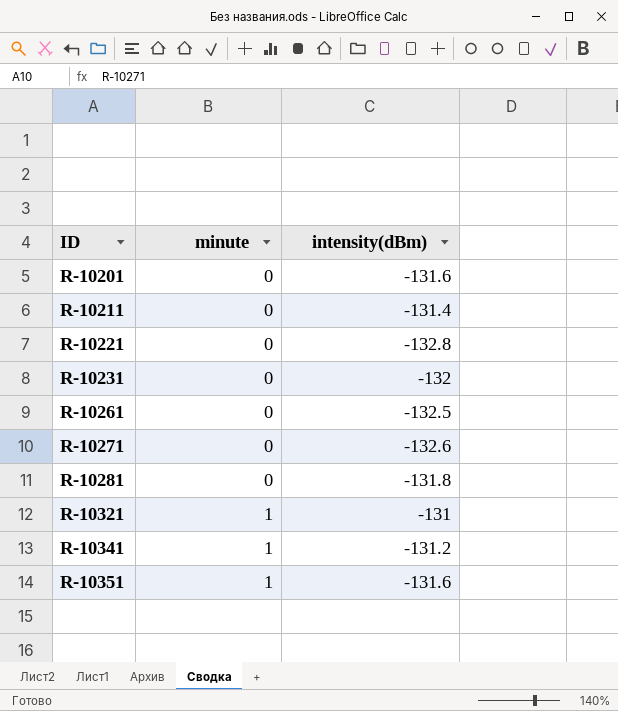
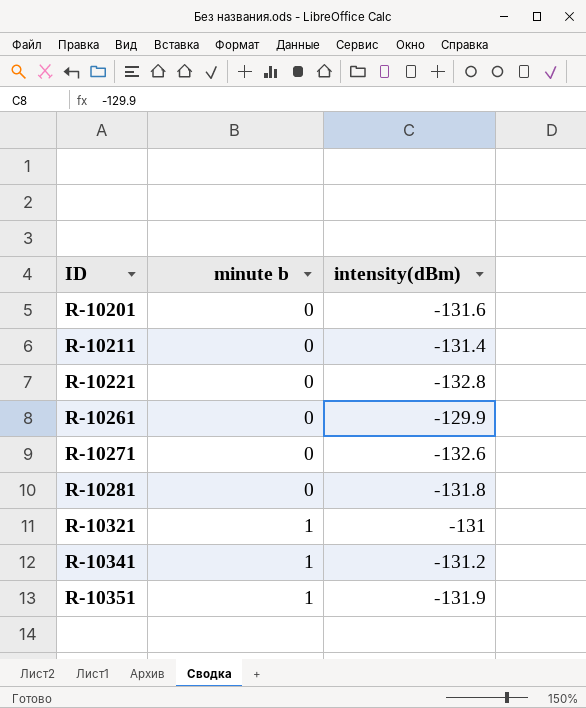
column name: minute -> minute b
row R-10231: 0 | -132 -> none
R-10261 | intensity(dBm): -132.5 -> -129.9
R-10351 | intensity(dBm): -131.6 -> -131.9

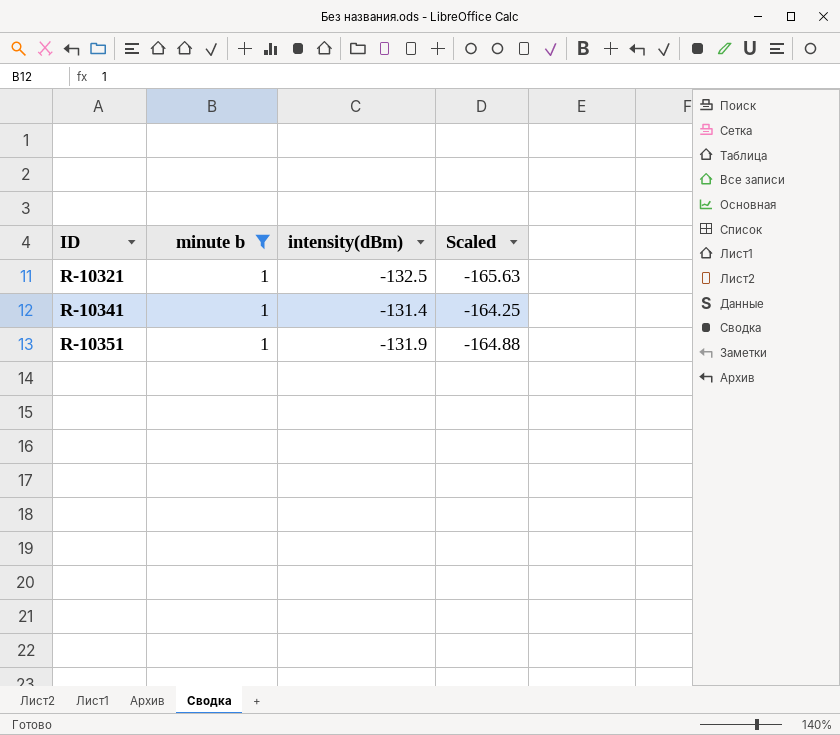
filter: none -> minute b = 1
column Scaled | formula: none -> [intensity(dBm)] * 1.25
R-10321 | intensity(dBm): -131 -> -132.5
R-10341 | intensity(dBm): -131.2 -> -131.4

